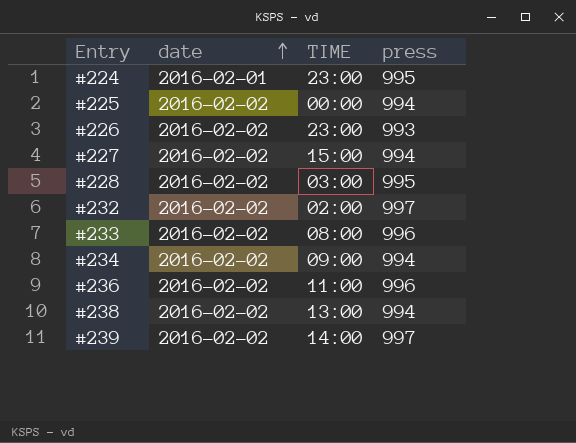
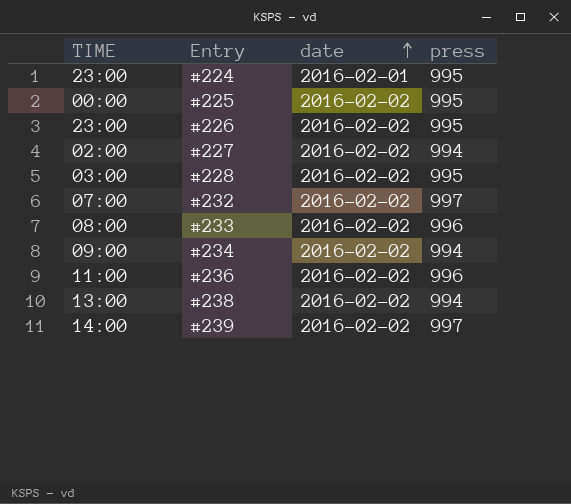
column TIME | position: 3 -> 1
#225 | press: 994 -> 995
#226 | press: 993 -> 995
#227 | TIME: 15:00 -> 02:00
#232 | TIME: 02:00 -> 07:00

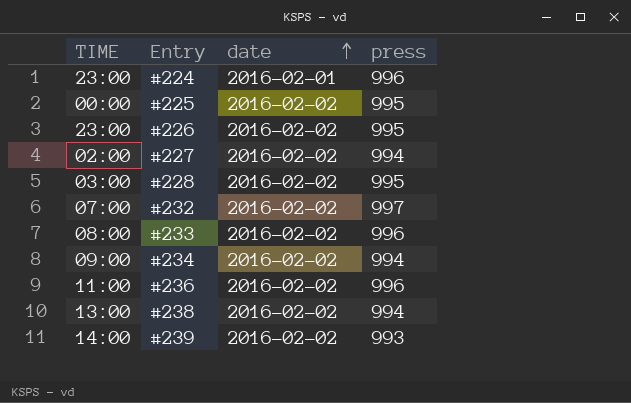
#224 | press: 995 -> 996
#239 | press: 997 -> 993

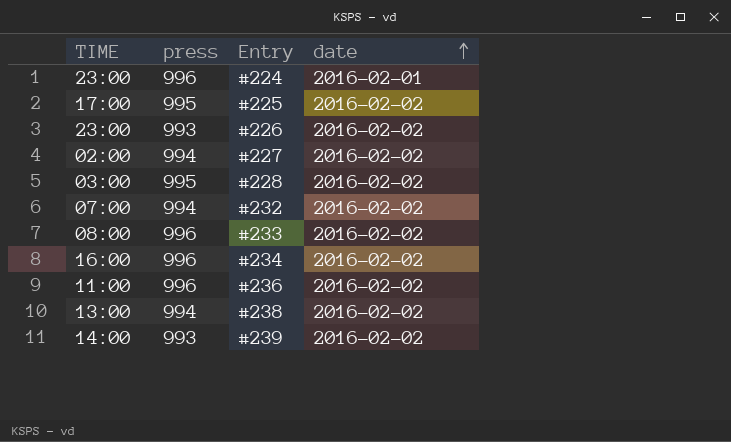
column press | position: 4 -> 2
#225 | TIME: 00:00 -> 17:00
#226 | press: 995 -> 993
#232 | press: 997 -> 994
#234 | TIME: 09:00 -> 16:00
#234 | press: 994 -> 996

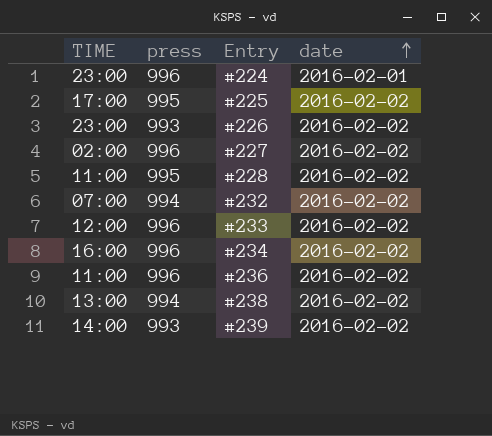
#227 | press: 994 -> 996
#228 | TIME: 03:00 -> 11:00
#233 | TIME: 08:00 -> 12:00

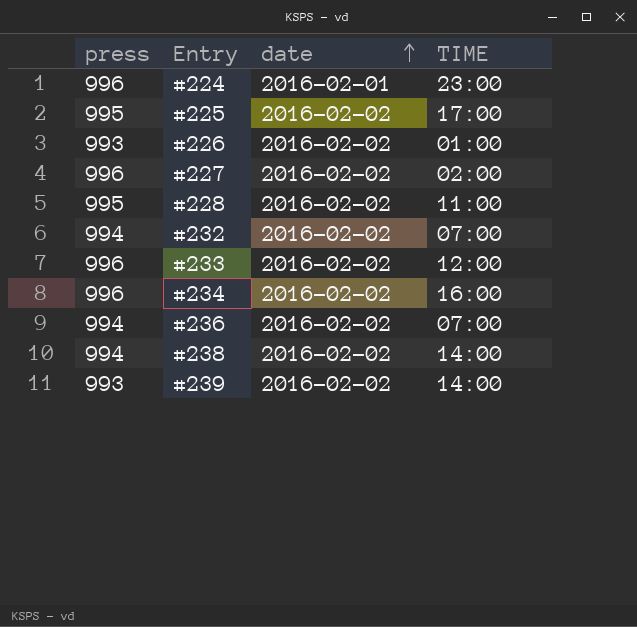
column TIME | position: 1 -> 4
#226 | TIME: 23:00 -> 01:00
#236 | press: 996 -> 994
#236 | TIME: 11:00 -> 07:00
#238 | TIME: 13:00 -> 14:00

